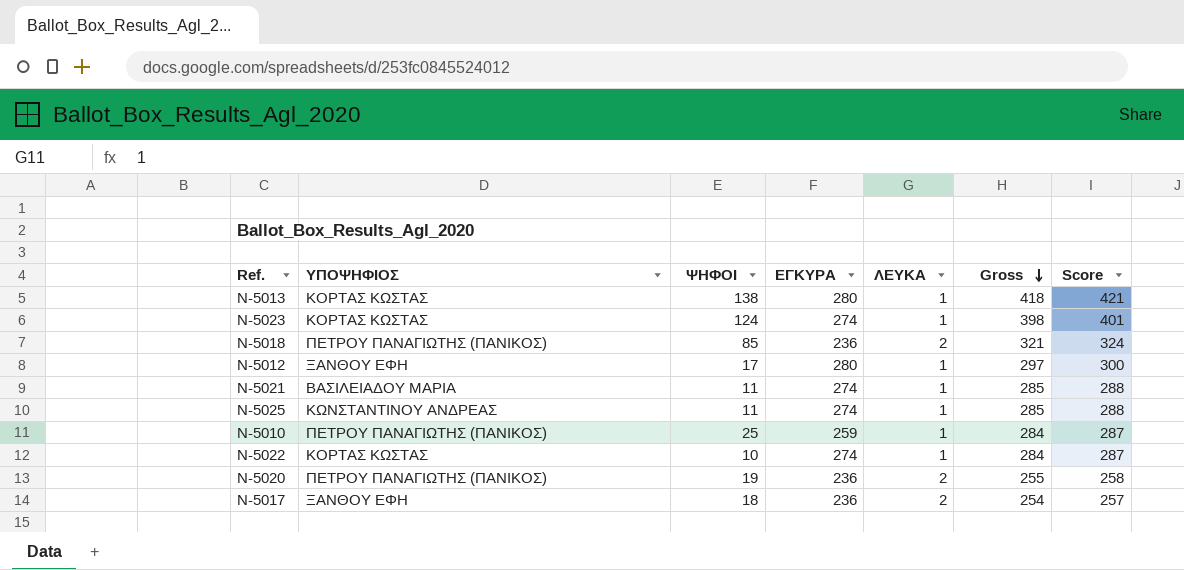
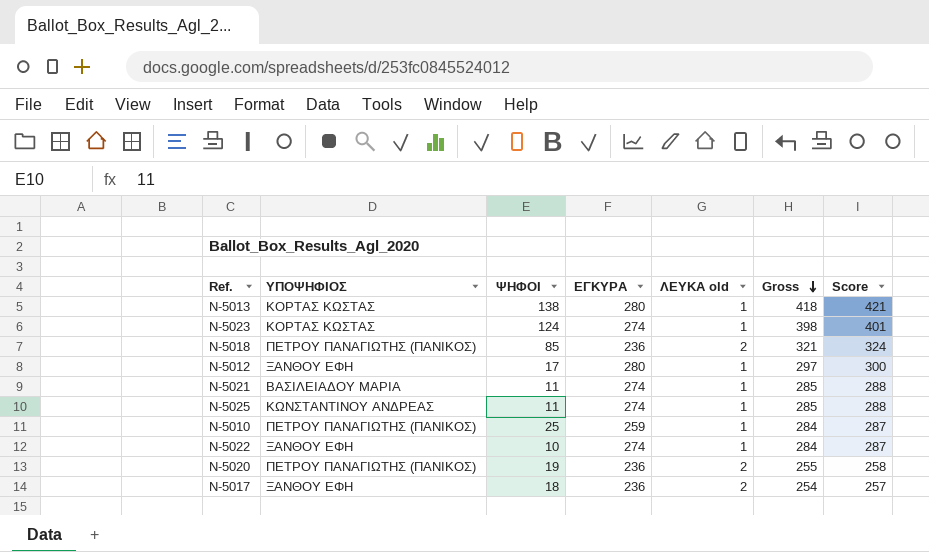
column name: ΛΕΥΚΑ -> ΛΕΥΚΑ old
N-5022 | ΥΠΟΨΗΦΙΟΣ: ΚΟΡΤΑΣ ΚΩΣΤΑΣ -> ΞΑΝΘΟΥ ΕΦΗ

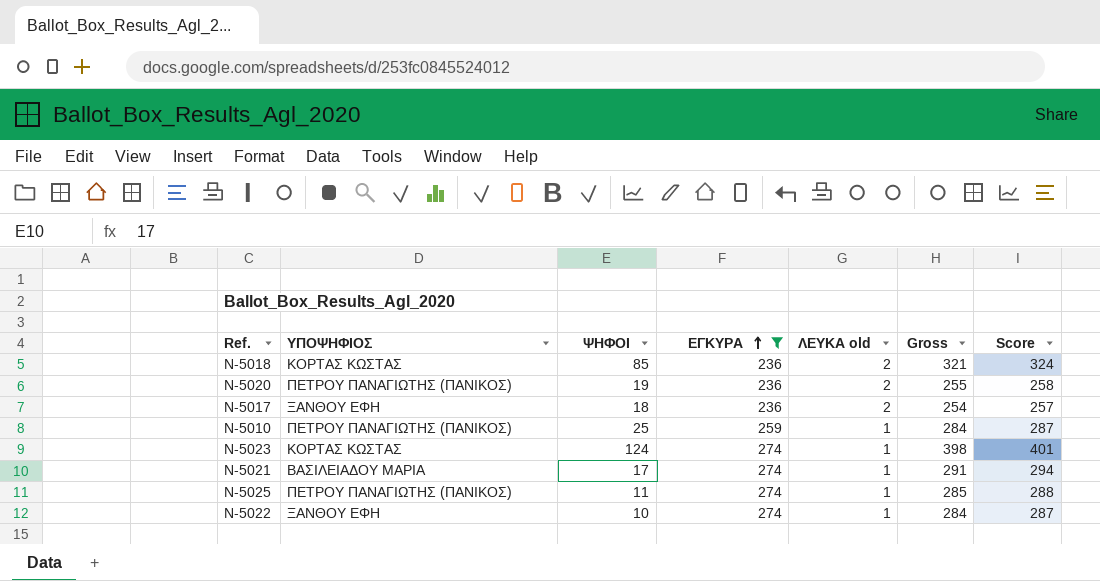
filter: none -> ΕΓΚΥΡΑ != 280
row order: Gross descending -> ΕΓΚΥΡΑ ascending
N-5018 | ΥΠΟΨΗΦΙΟΣ: ΠΕΤΡΟΥ ΠΑΝΑΓΙΩΤΗΣ (ΠΑΝΙΚΟΣ) -> ΚΟΡΤΑΣ ΚΩΣΤΑΣ
N-5021 | ΨΗΦΟΙ: 11 -> 17
N-5021 | Gross: 285 -> 291
N-5021 | Score: 288 -> 294
N-5025 | ΥΠΟΨΗΦΙΟΣ: ΚΩΝΣΤΑΝΤΙΝΟΥ ΑΝΔΡΕΑΣ -> ΠΕΤΡΟΥ ΠΑΝΑΓΙΩΤΗΣ (ΠΑΝΙΚΟΣ)

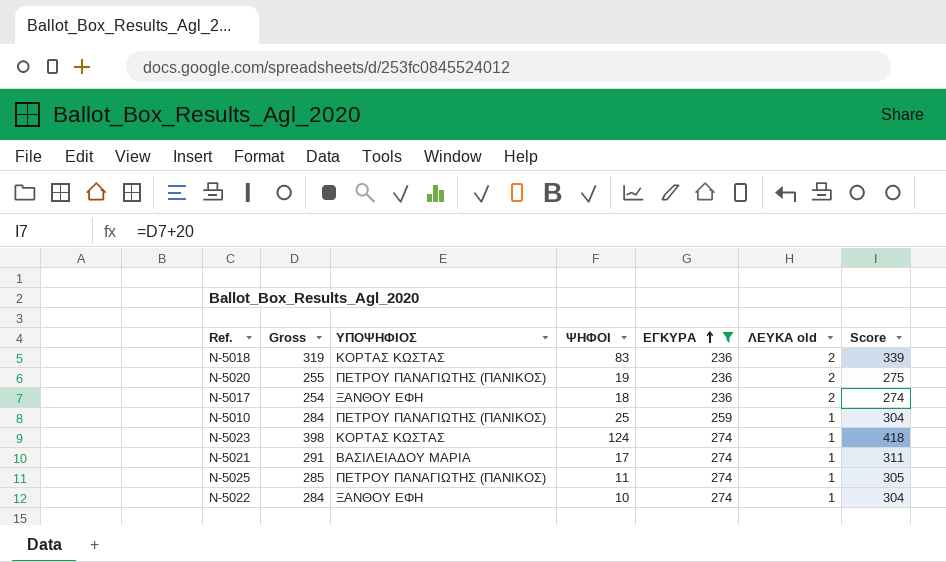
column Gross | position: 6 -> 2
column Score | formula: [Gross] + 3 -> [Gross] + 20
N-5018 | Gross: 321 -> 319
N-5018 | ΨΗΦΟΙ: 85 -> 83

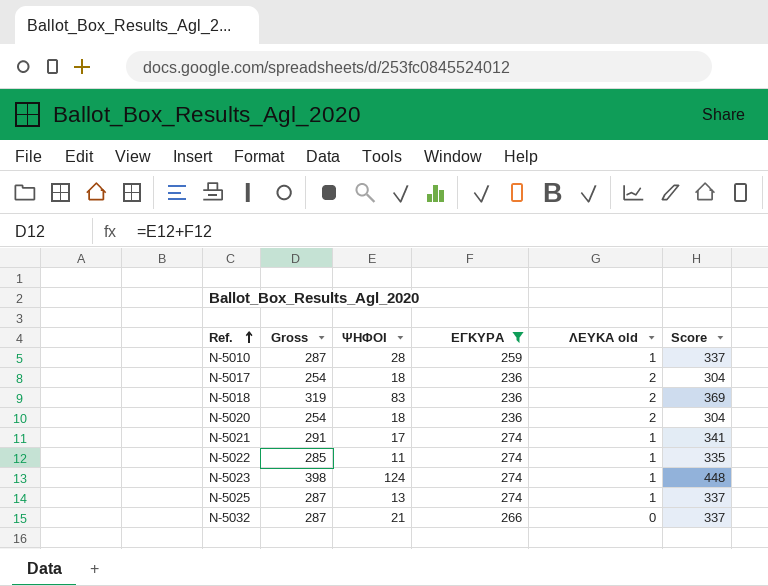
row order: ΕΓΚΥΡΑ ascending -> Ref. ascending
column ΥΠΟΨΗΦΙΟΣ | position: 3 -> none
column Score | formula: [Gross] + 20 -> [Gross] + 50
N-5010 | Gross: 284 -> 287
N-5010 | ΨΗΦΟΙ: 25 -> 28
N-5020 | Gross: 255 -> 254
N-5020 | ΨΗΦΟΙ: 19 -> 18
N-5022 | Gross: 284 -> 285
N-5022 | ΨΗΦΟΙ: 10 -> 11
N-5025 | Gross: 285 -> 287
N-5025 | ΨΗΦΟΙ: 11 -> 13
row N-5032: none -> 287 | 21 | 266 | 0 | 337

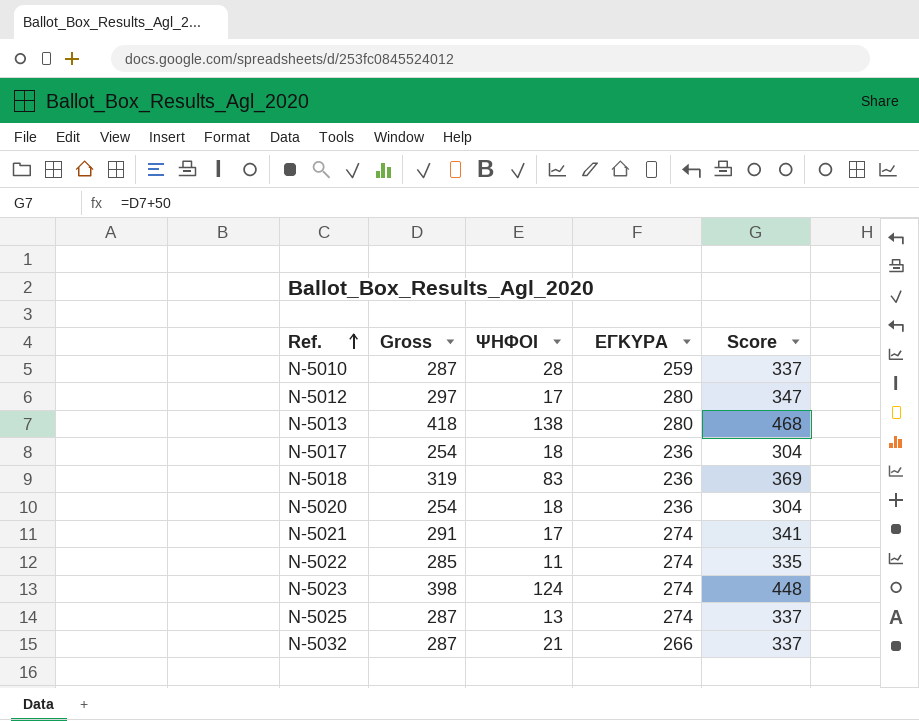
filter: ΕΓΚΥΡΑ != 280 -> none
column ΛΕΥΚΑ old | position: 5 -> none

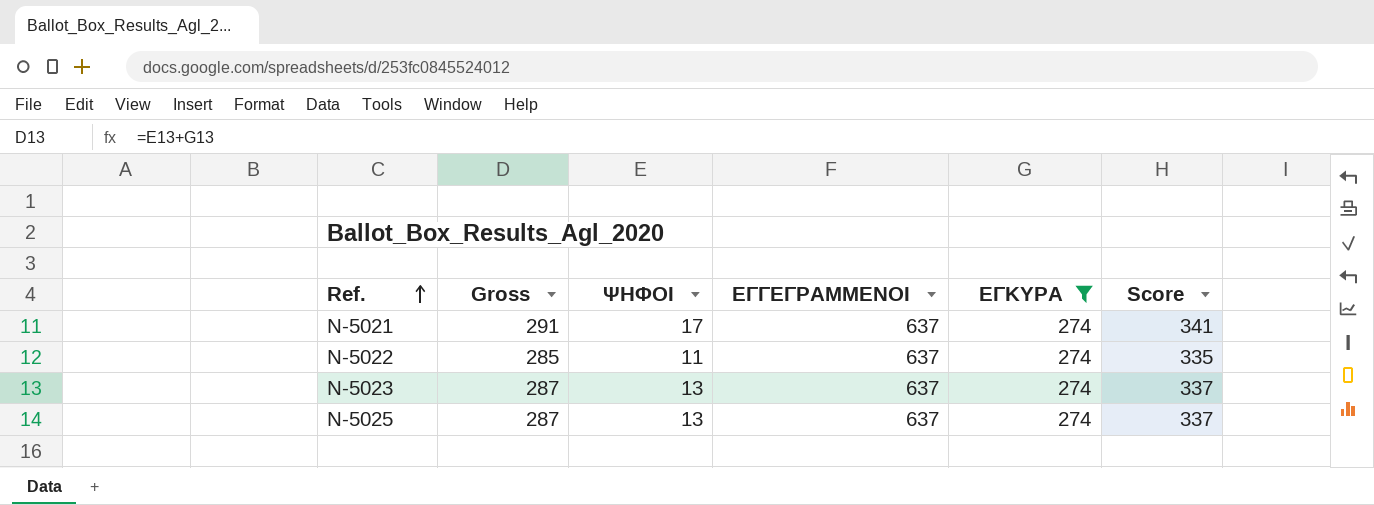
filter: none -> ΕΓΚΥΡΑ = 274
column ΕΓΓΕΓΡΑΜΜΕΝΟΙ | position: none -> 4
N-5023 | Gross: 398 -> 287
N-5023 | ΨΗΦΟΙ: 124 -> 13
N-5023 | Score: 448 -> 337

